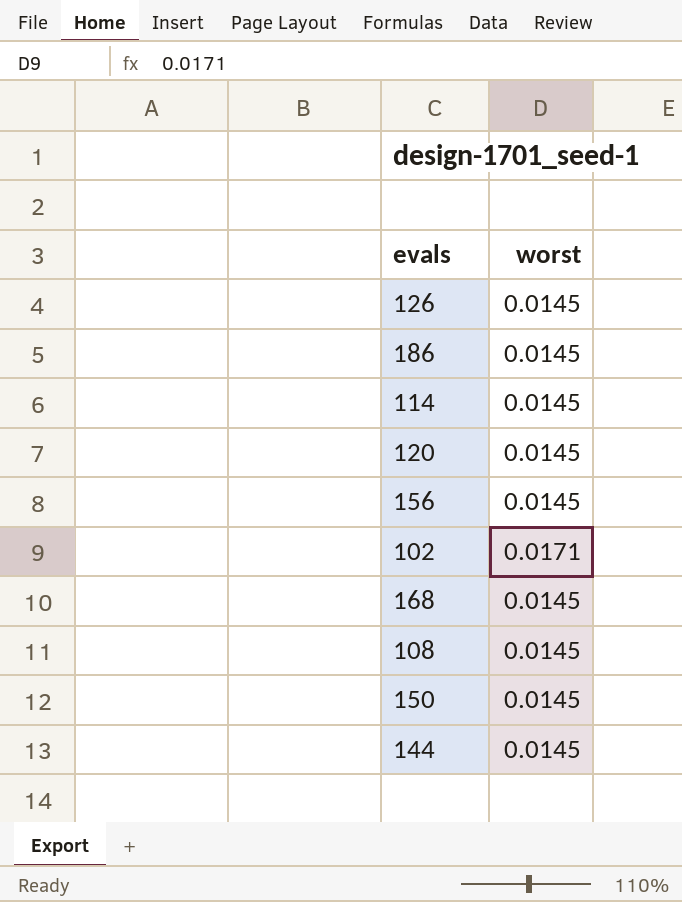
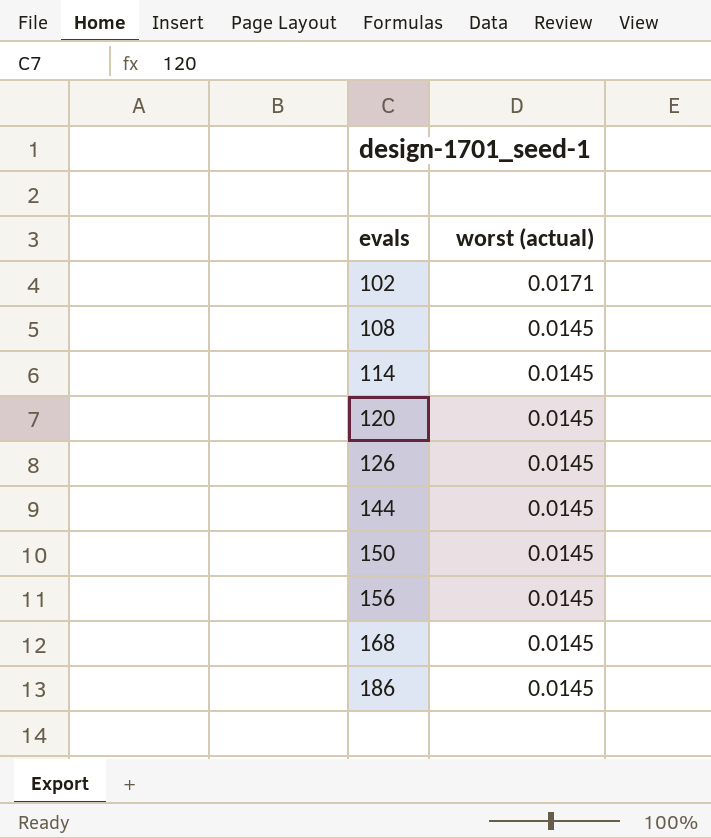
row order: none -> evals ascending
column name: worst -> worst (actual)

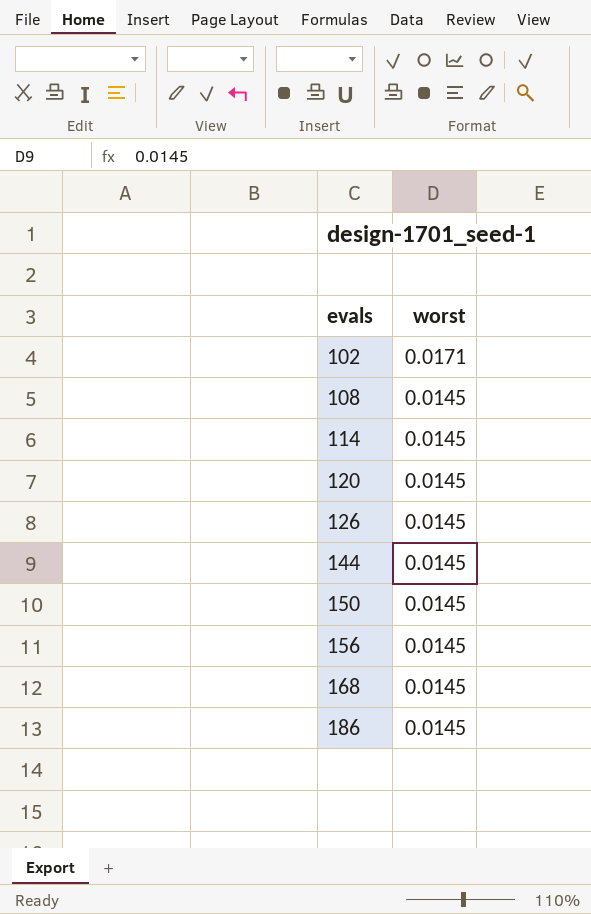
column name: worst (actual) -> worst

